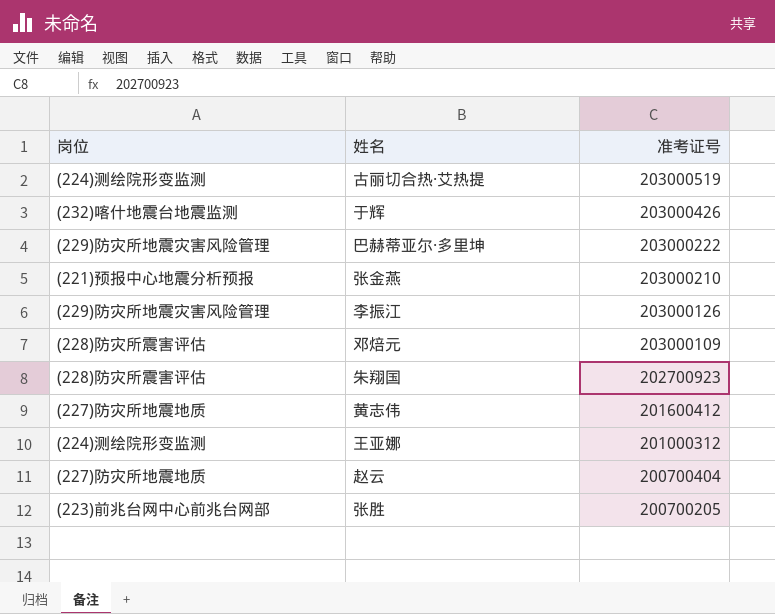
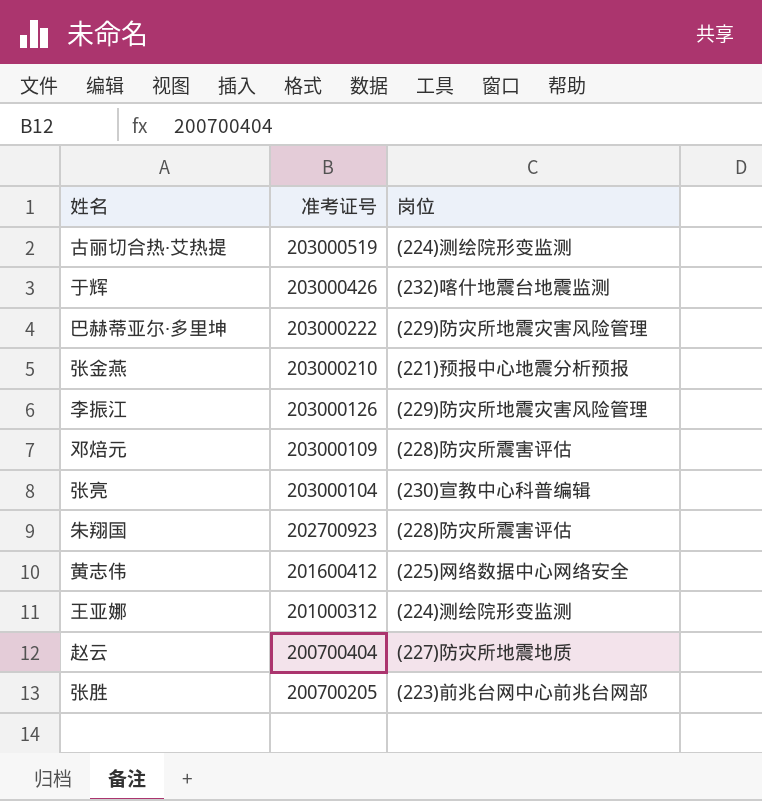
column 岗位 | position: 1 -> 3
row 张亮: none -> 203000104 | (230)宣教中心科普编辑
黄志伟 | 岗位: (227)防灾所地震地质 -> (225)网络数据中心网络安全

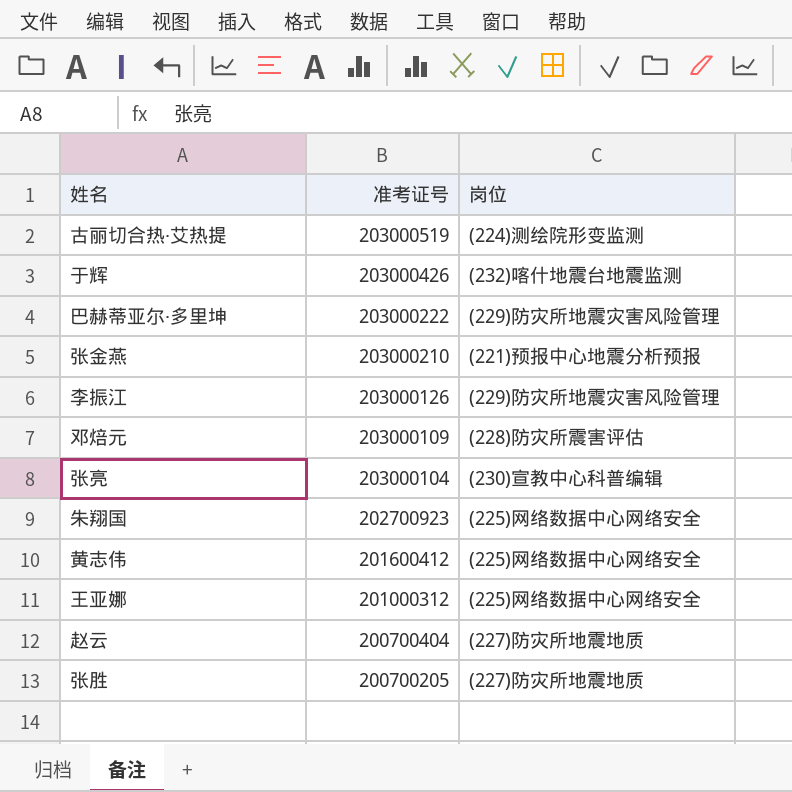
朱翔国 | 岗位: (228)防灾所震害评估 -> (225)网络数据中心网络安全
王亚娜 | 岗位: (224)测绘院形变监测 -> (225)网络数据中心网络安全
张胜 | 岗位: (223)前兆台网中心前兆台网部 -> (227)防灾所地震地质

